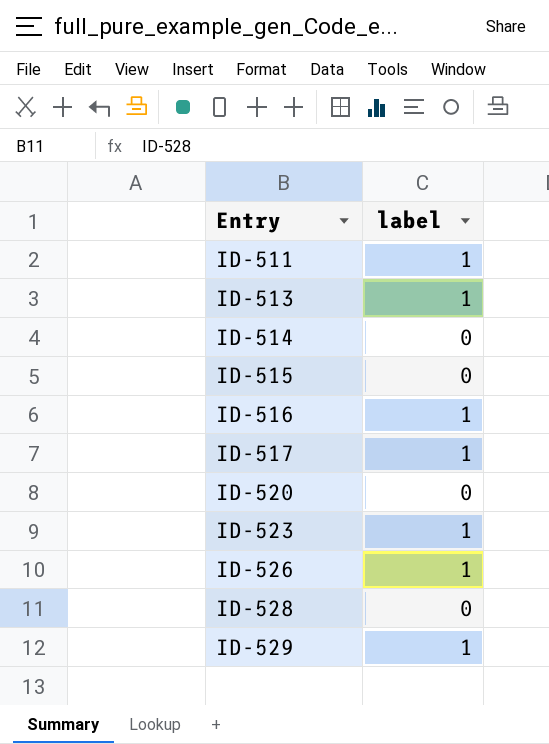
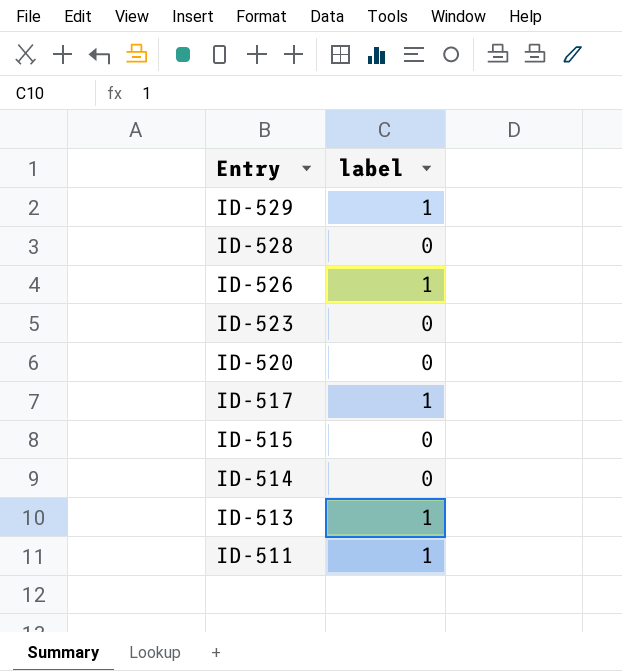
row order: Entry ascending -> Entry descending
row ID-516: 1 -> none
ID-523 | label: 1 -> 0

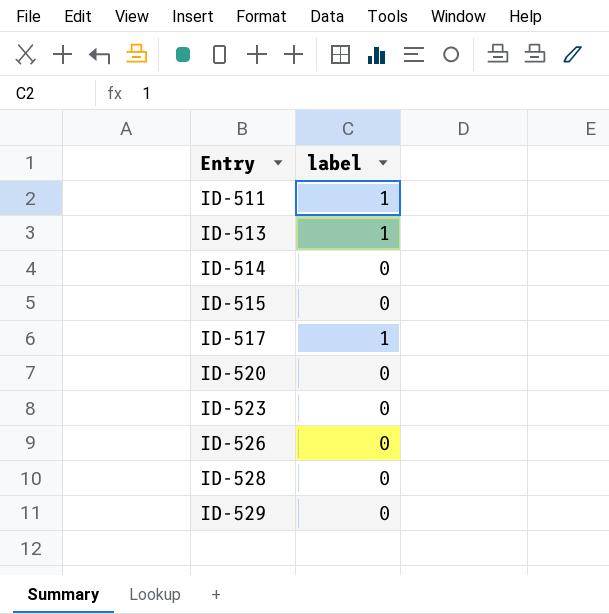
row order: Entry descending -> Entry ascending
ID-526 | label: 1 -> 0
ID-529 | label: 1 -> 0

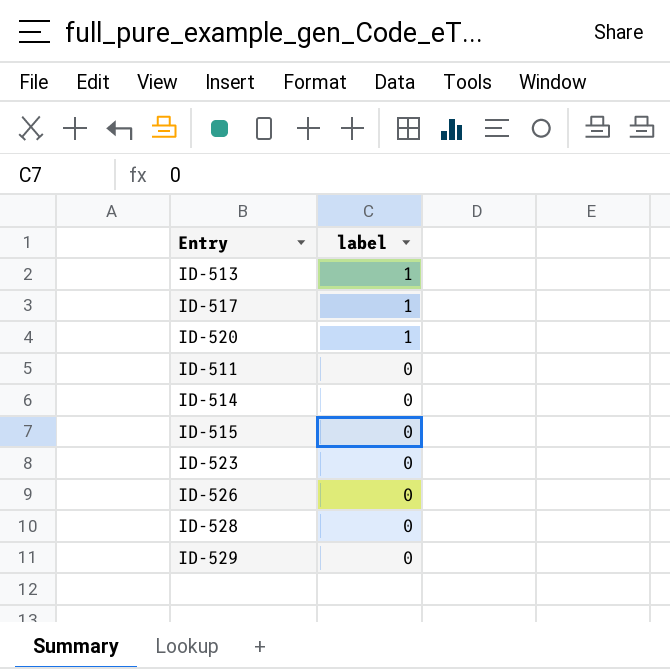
row order: Entry ascending -> label descending
ID-520 | label: 0 -> 1
ID-511 | label: 1 -> 0

